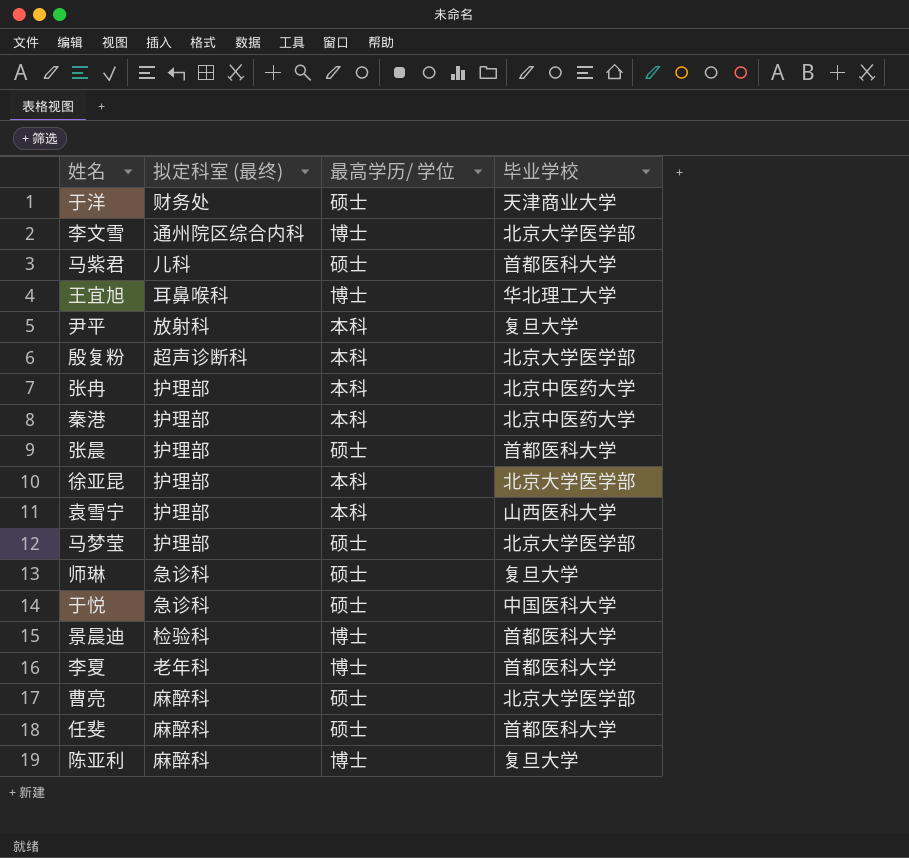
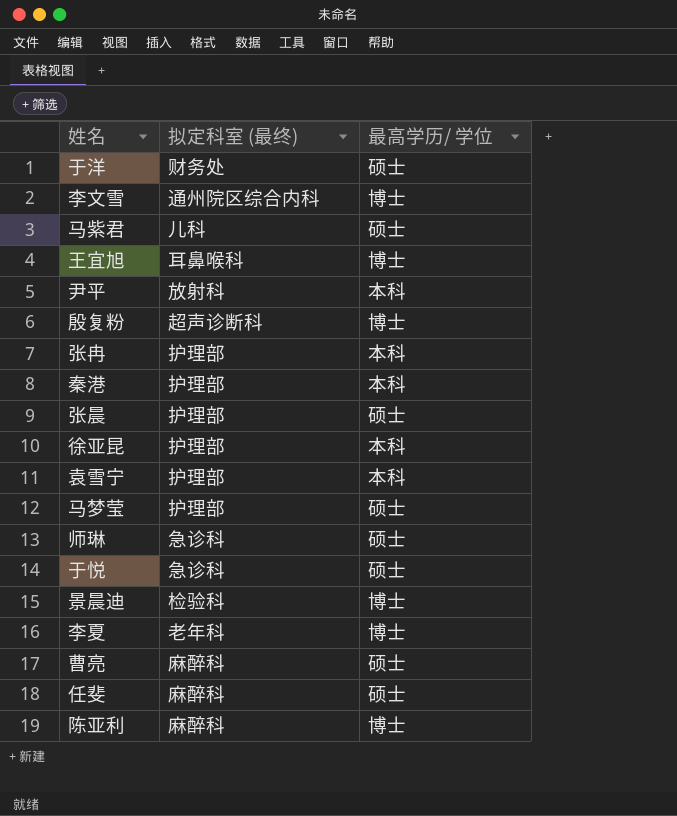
column 毕业学校 | position: 4 -> none
殷复粉 | 最高学历/ 学位: 本科 -> 博士

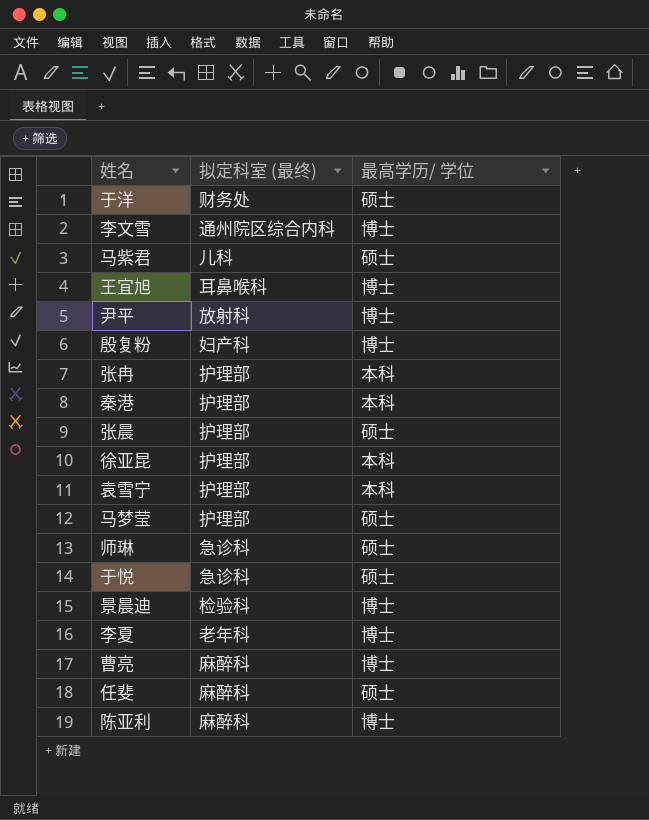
尹平 | 最高学历/ 学位: 本科 -> 博士
殷复粉 | 拟定科室 (最终): 超声诊断科 -> 妇产科
曹亮 | 最高学历/ 学位: 硕士 -> 博士

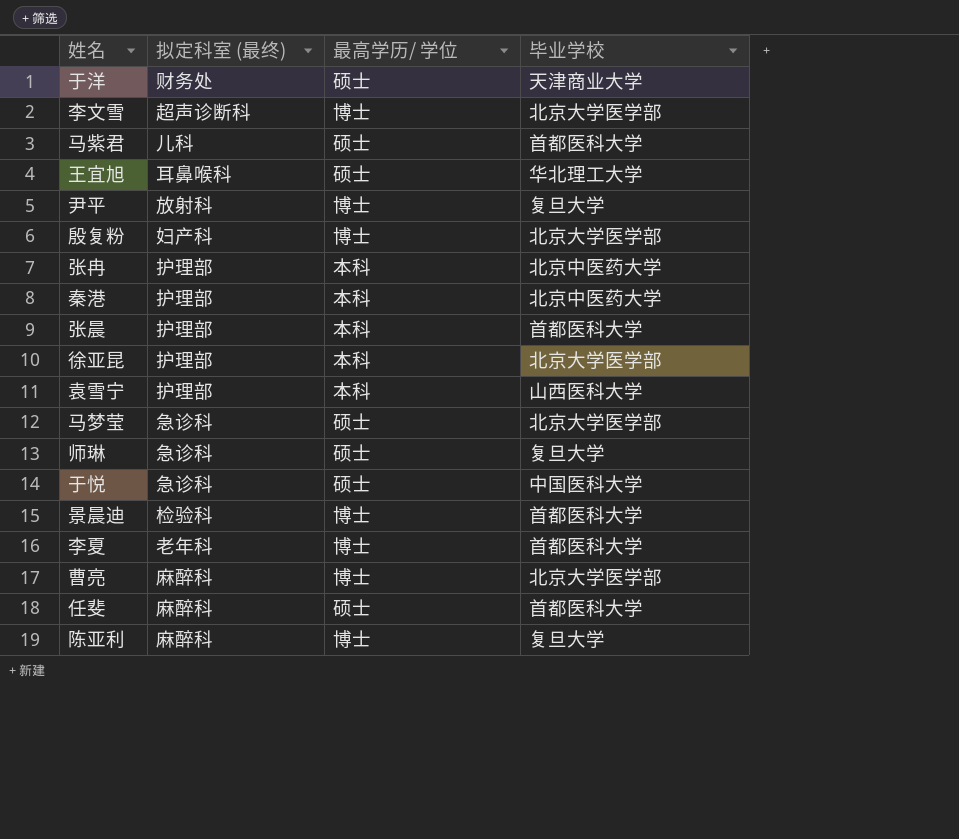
column 毕业学校 | position: none -> 4
李文雪 | 拟定科室 (最终): 通州院区综合内科 -> 超声诊断科
王宜旭 | 最高学历/ 学位: 博士 -> 硕士
张晨 | 最高学历/ 学位: 硕士 -> 本科
马梦莹 | 拟定科室 (最终): 护理部 -> 急诊科

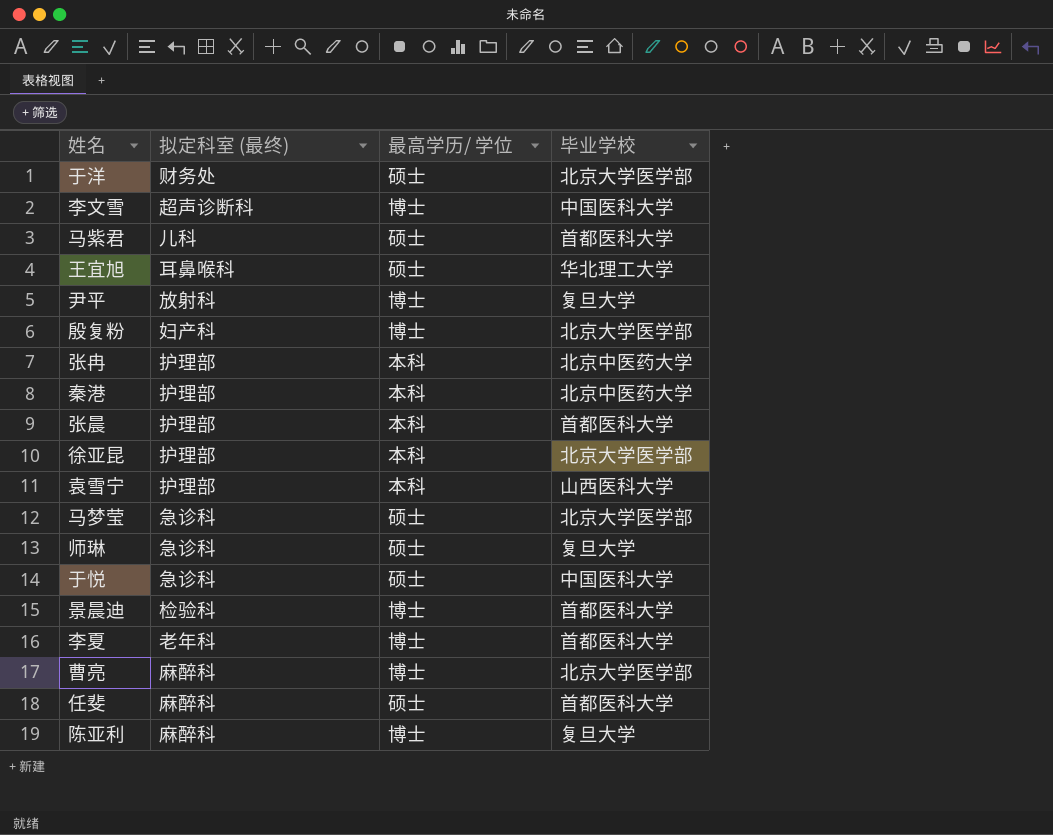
于洋 | 毕业学校: 天津商业大学 -> 北京大学医学部
李文雪 | 毕业学校: 北京大学医学部 -> 中国医科大学

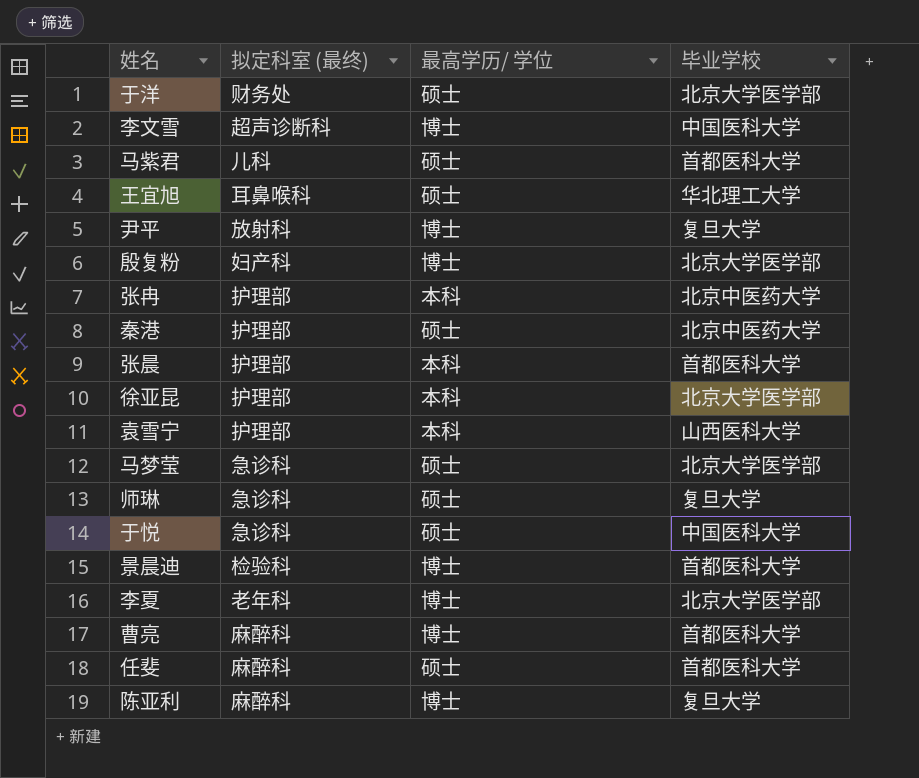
秦港 | 最高学历/ 学位: 本科 -> 硕士
李夏 | 毕业学校: 首都医科大学 -> 北京大学医学部
曹亮 | 毕业学校: 北京大学医学部 -> 首都医科大学

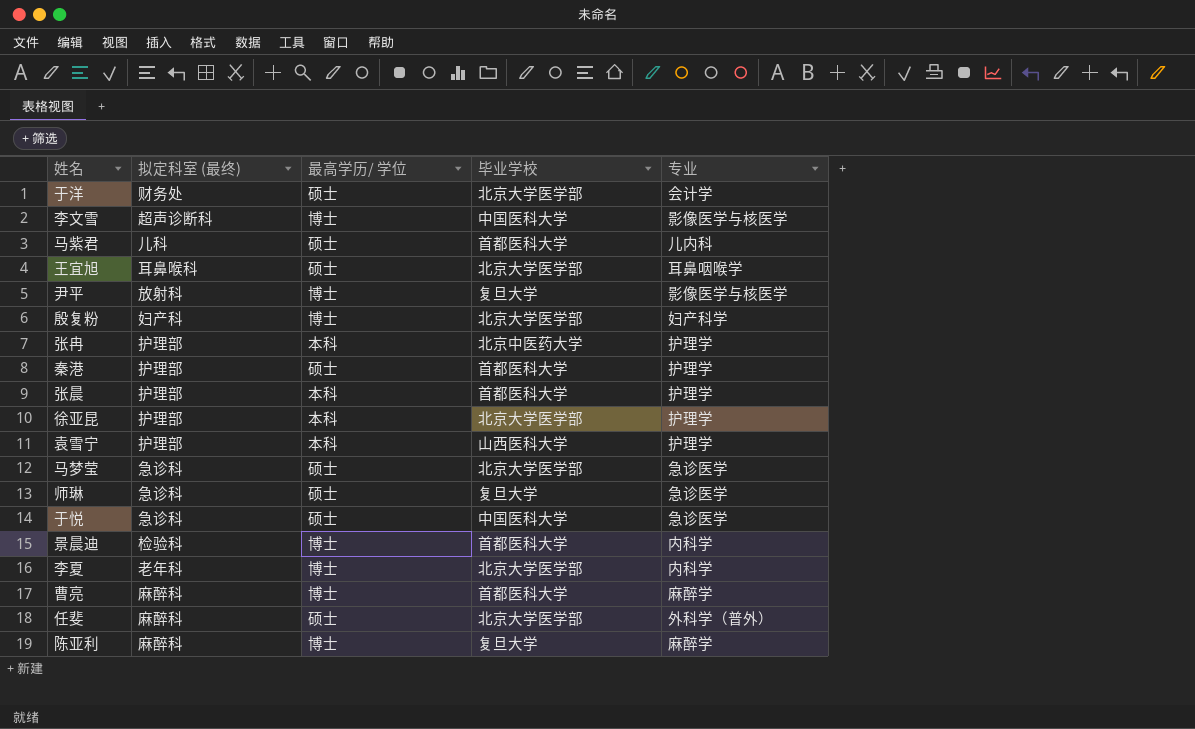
column 专业 | position: none -> 5
王宜旭 | 毕业学校: 华北理工大学 -> 北京大学医学部
秦港 | 毕业学校: 北京中医药大学 -> 首都医科大学
任斐 | 毕业学校: 首都医科大学 -> 北京大学医学部

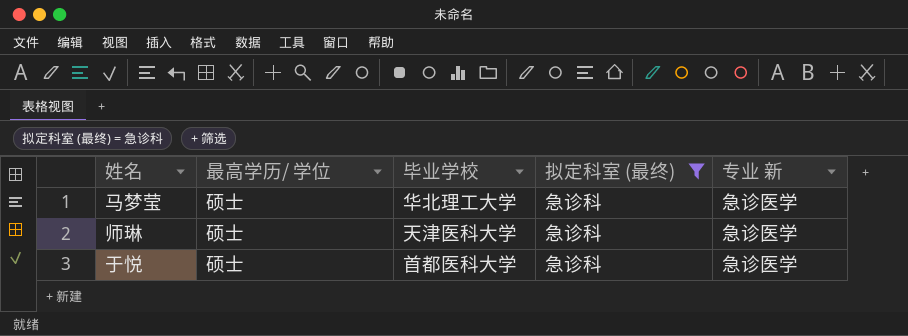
filter: none -> 拟定科室 (最终) = 急诊科
column 拟定科室 (最终) | position: 2 -> 4
column name: 专业 -> 专业 新
马梦莹 | 毕业学校: 北京大学医学部 -> 华北理工大学
师琳 | 毕业学校: 复旦大学 -> 天津医科大学
于悦 | 毕业学校: 中国医科大学 -> 首都医科大学

